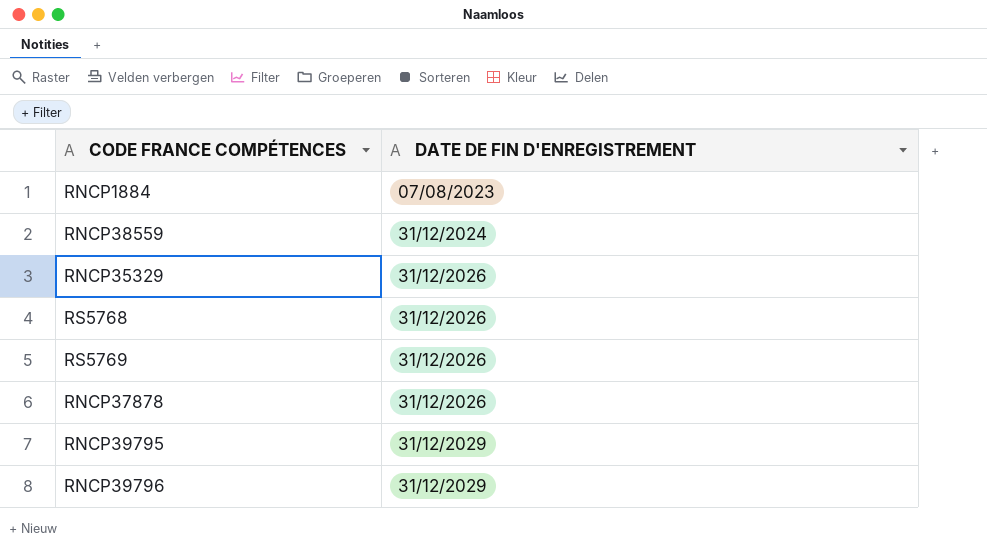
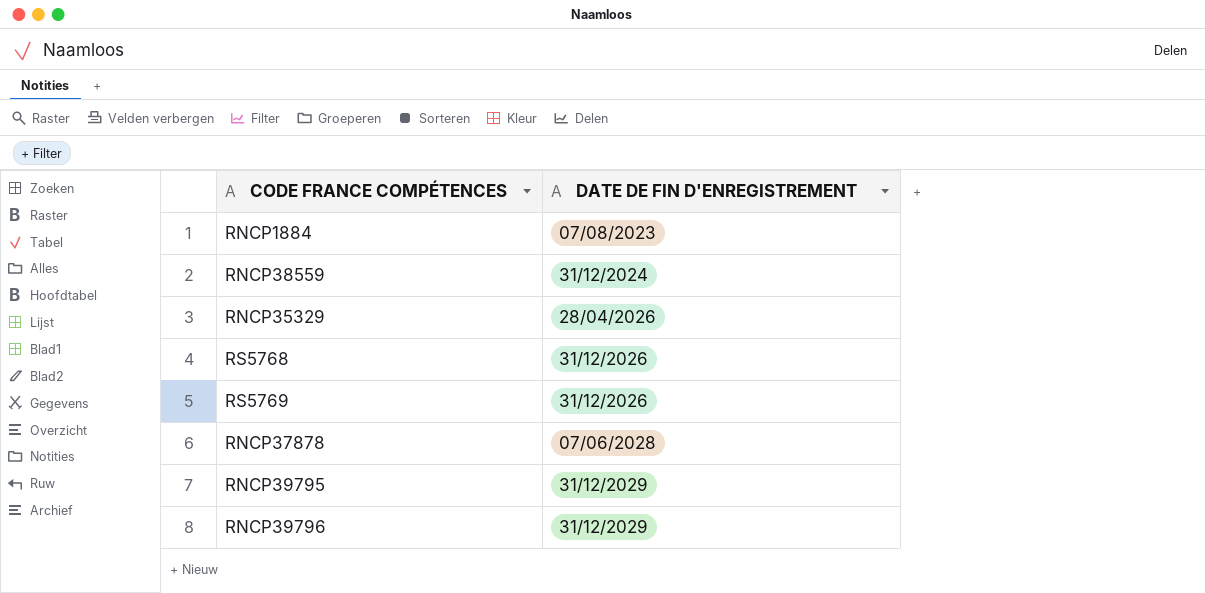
RNCP35329 | DATE DE FIN D'ENREGISTREMENT: 31/12/2026 -> 28/04/2026
RNCP37878 | DATE DE FIN D'ENREGISTREMENT: 31/12/2026 -> 07/06/2028

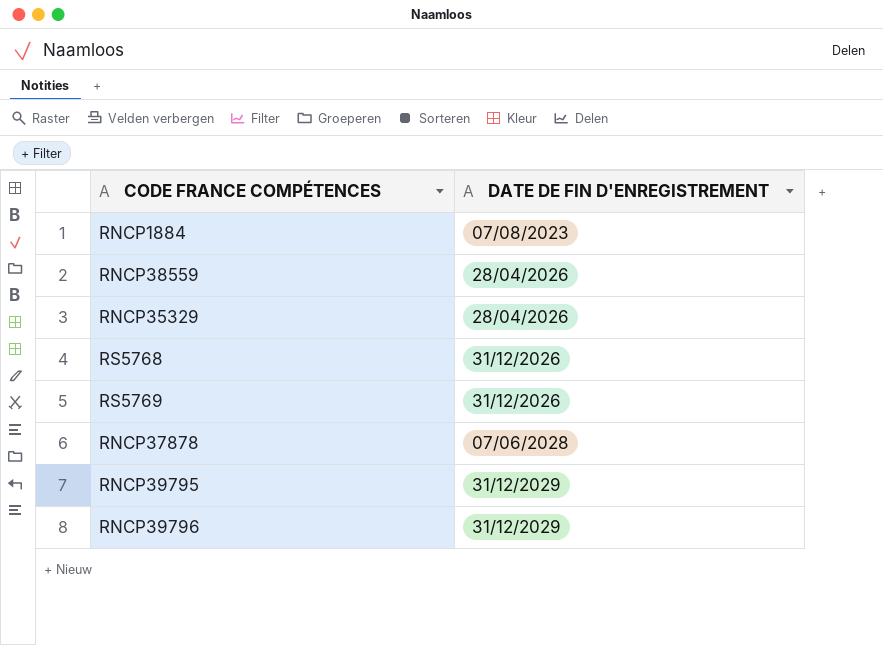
RNCP38559 | DATE DE FIN D'ENREGISTREMENT: 31/12/2024 -> 28/04/2026

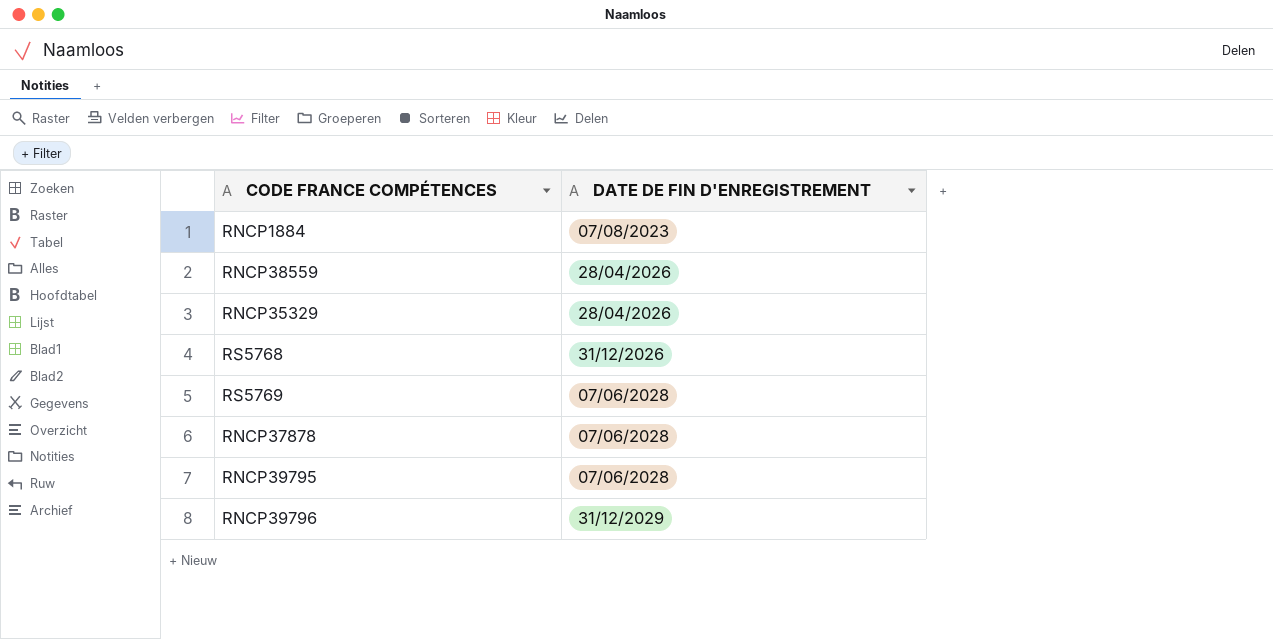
RS5769 | DATE DE FIN D'ENREGISTREMENT: 31/12/2026 -> 07/06/2028
RNCP39795 | DATE DE FIN D'ENREGISTREMENT: 31/12/2029 -> 07/06/2028

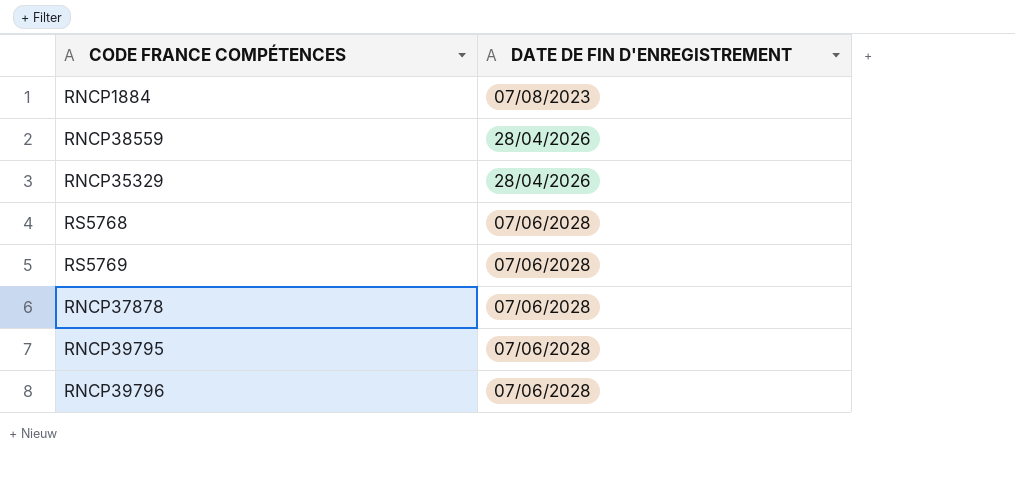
RS5768 | DATE DE FIN D'ENREGISTREMENT: 31/12/2026 -> 07/06/2028
RNCP39796 | DATE DE FIN D'ENREGISTREMENT: 31/12/2029 -> 07/06/2028

